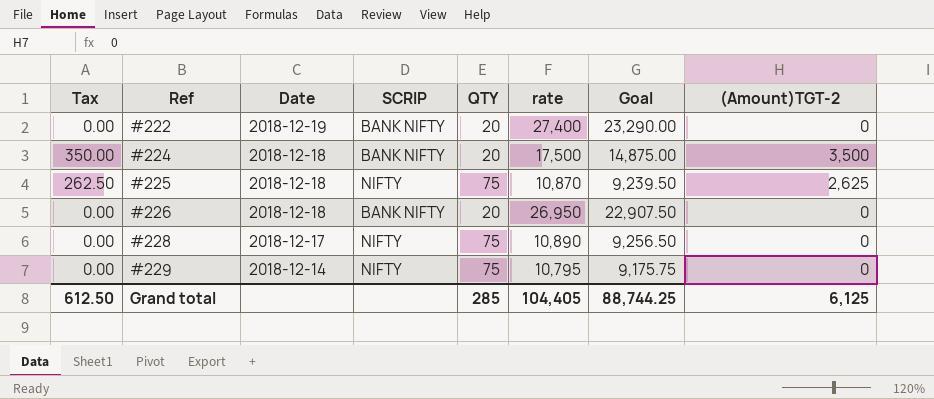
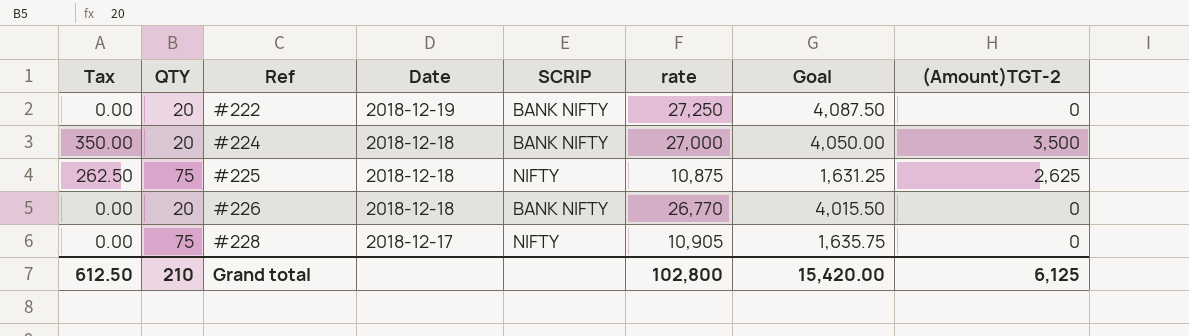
column QTY | position: 5 -> 2
column Goal | formula: [rate] * 0.85 -> [rate] * 0.15
row #229: 0.00 | 2018-12-14 | NIFTY | 75 | 10,795 | 9,175.75 | 0 -> none
#222 | rate: 27,400 -> 27,250
#224 | rate: 17,500 -> 27,000
#225 | rate: 10,870 -> 10,875
#226 | rate: 26,950 -> 26,770
#228 | rate: 10,890 -> 10,905
Grand total | QTY: 285 -> 210
Grand total | rate: 104,405 -> 102,800
Grand total | Goal: 88,744.25 -> 15,420.00

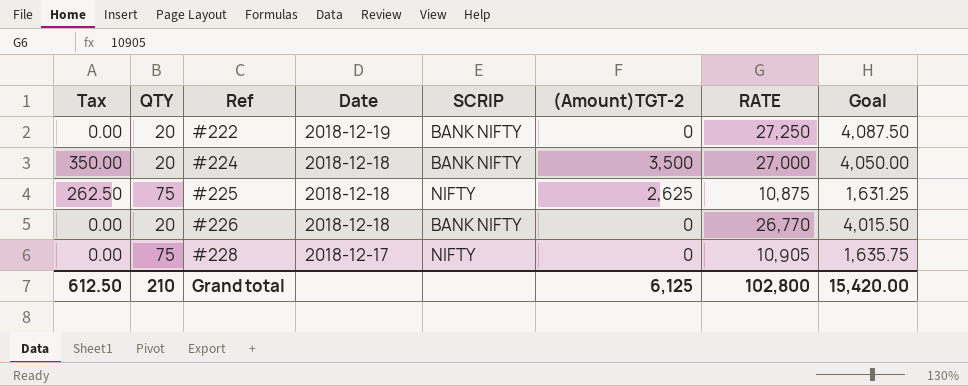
column (Amount)TGT-2 | position: 8 -> 6
column name: rate -> RATE

